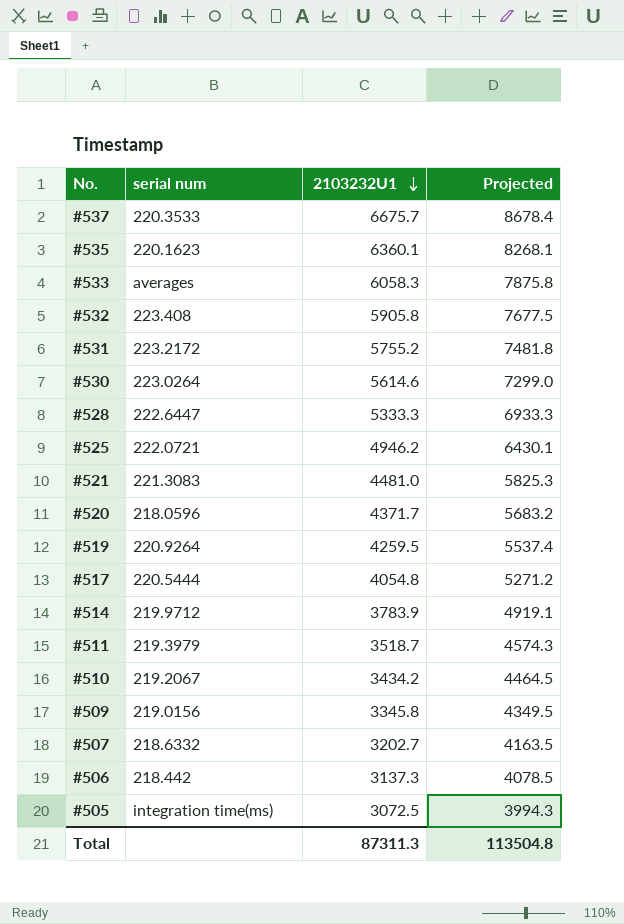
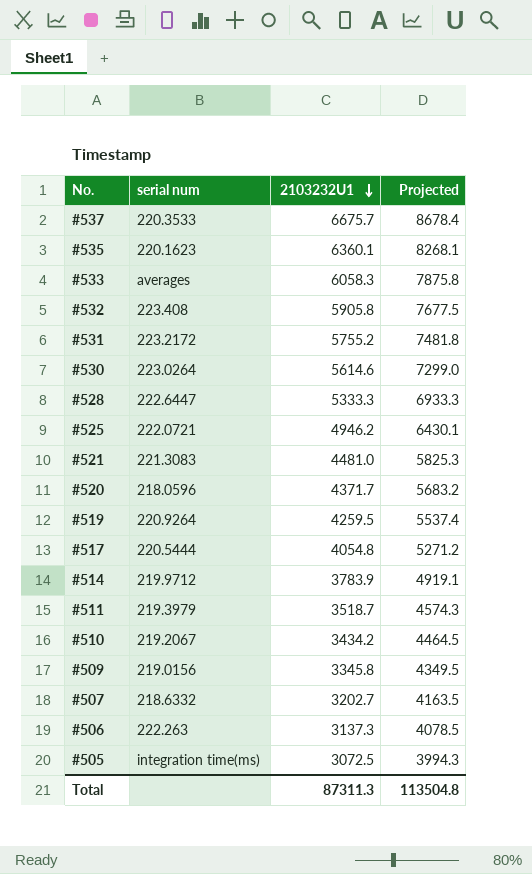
#506 | serial num: 218.442 -> 222.263

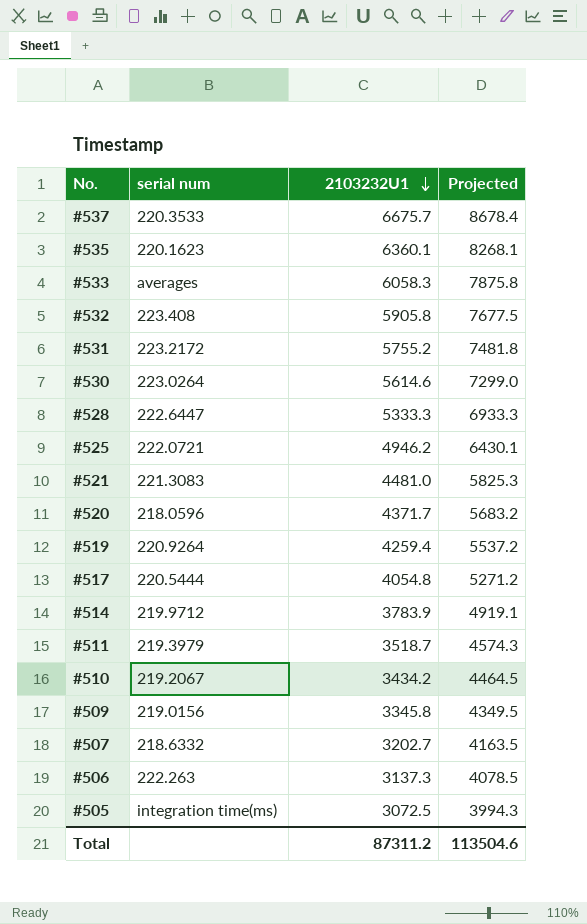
#519 | 2103232U1: 4259.5 -> 4259.4
#519 | Projected: 5537.4 -> 5537.2
Total | 2103232U1: 87311.3 -> 87311.2
Total | Projected: 113504.8 -> 113504.6

